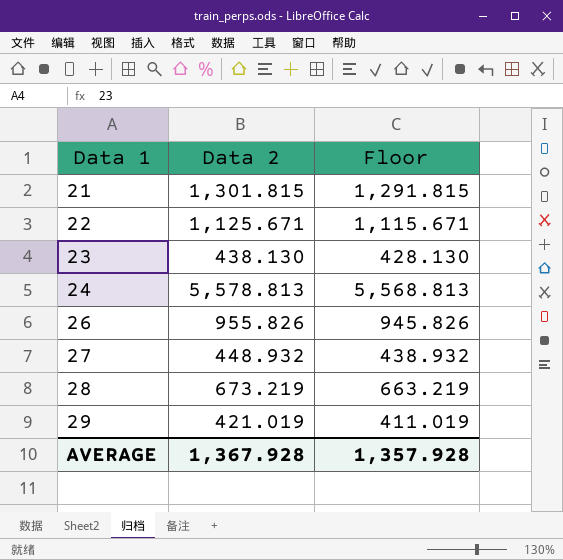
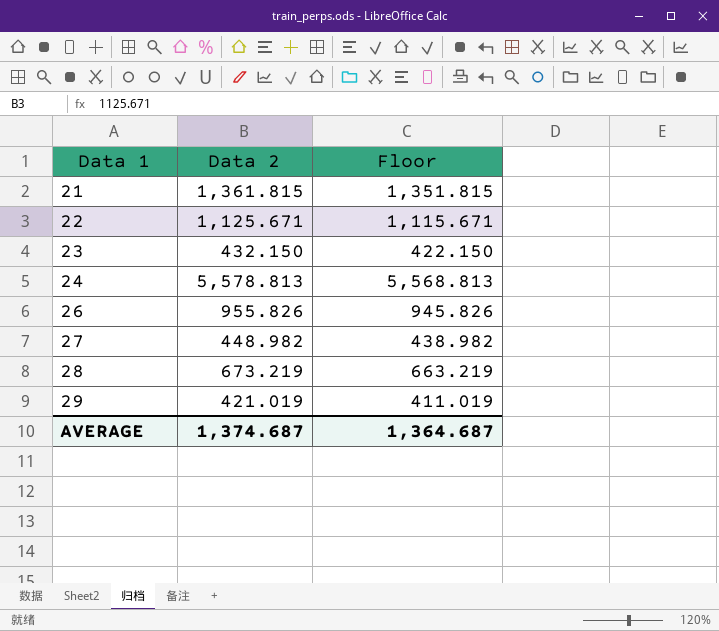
21 | Data 2: 1,301.815 -> 1,361.815
21 | Floor: 1,291.815 -> 1,351.815
23 | Data 2: 438.130 -> 432.150
23 | Floor: 428.130 -> 422.150
27 | Data 2: 448.932 -> 448.982
27 | Floor: 438.932 -> 438.982
AVERAGE | Data 2: 1,367.928 -> 1,374.687
AVERAGE | Floor: 1,357.928 -> 1,364.687

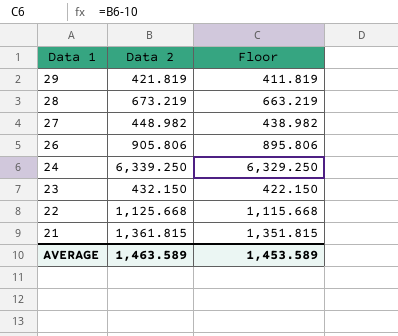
row order: Data 1 ascending -> Data 1 descending
29 | Data 2: 421.019 -> 421.819
29 | Floor: 411.019 -> 411.819
26 | Data 2: 955.826 -> 905.806
26 | Floor: 945.826 -> 895.806
24 | Data 2: 5,578.813 -> 6,339.250
24 | Floor: 5,568.813 -> 6,329.250
22 | Data 2: 1,125.671 -> 1,125.668
22 | Floor: 1,115.671 -> 1,115.668
AVERAGE | Data 2: 1,374.687 -> 1,463.589
AVERAGE | Floor: 1,364.687 -> 1,453.589

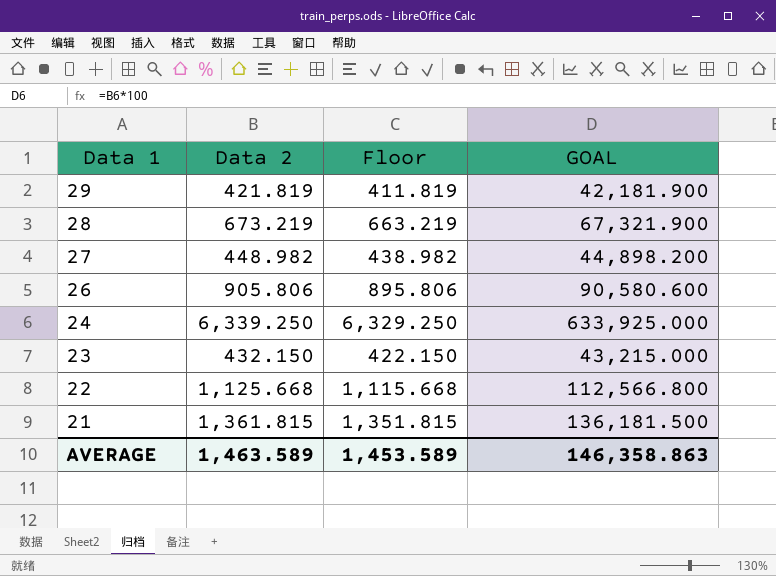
column GOAL | formula: none -> [Data 2] * 100

